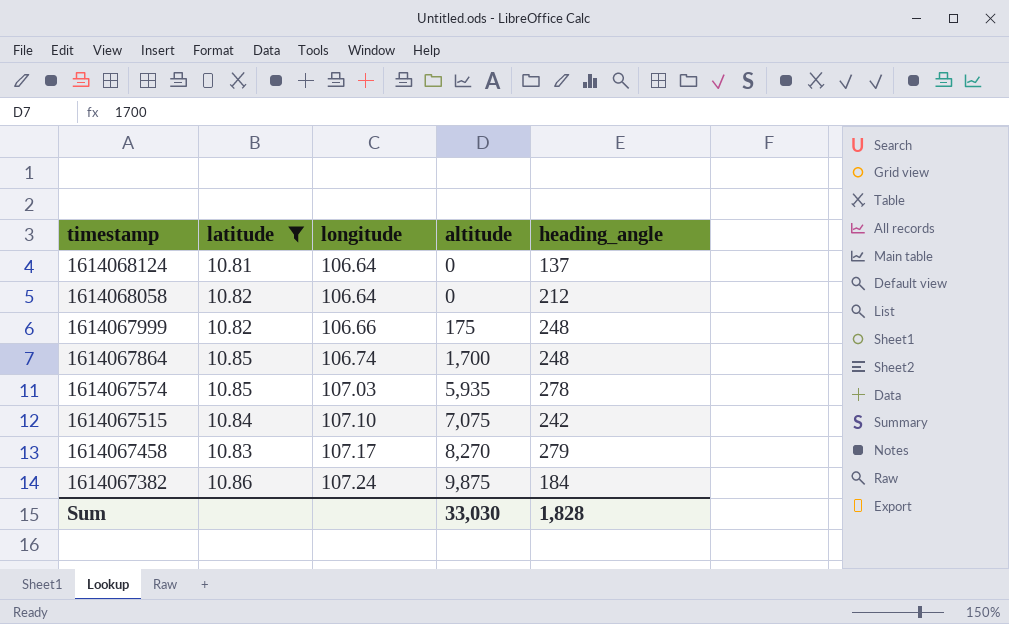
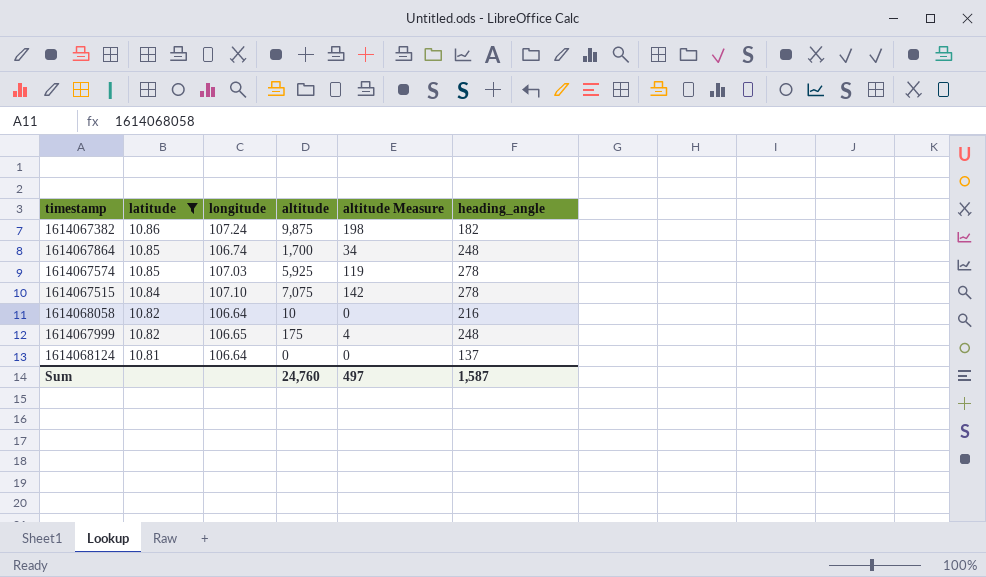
row order: timestamp descending -> latitude descending
column altitude Measure | formula: none -> [altitude] * 0.02
row 1614067458: 10.83 | 107.17 | 8,270 | 279 -> none
1614067382 | heading_angle: 184 -> 182
1614067574 | altitude: 5,935 -> 5,925
1614067515 | heading_angle: 242 -> 278
1614068058 | altitude: 0 -> 10
1614068058 | heading_angle: 212 -> 216
1614067999 | longitude: 106.66 -> 106.65
Sum | altitude: 33,030 -> 24,760
Sum | heading_angle: 1,828 -> 1,587

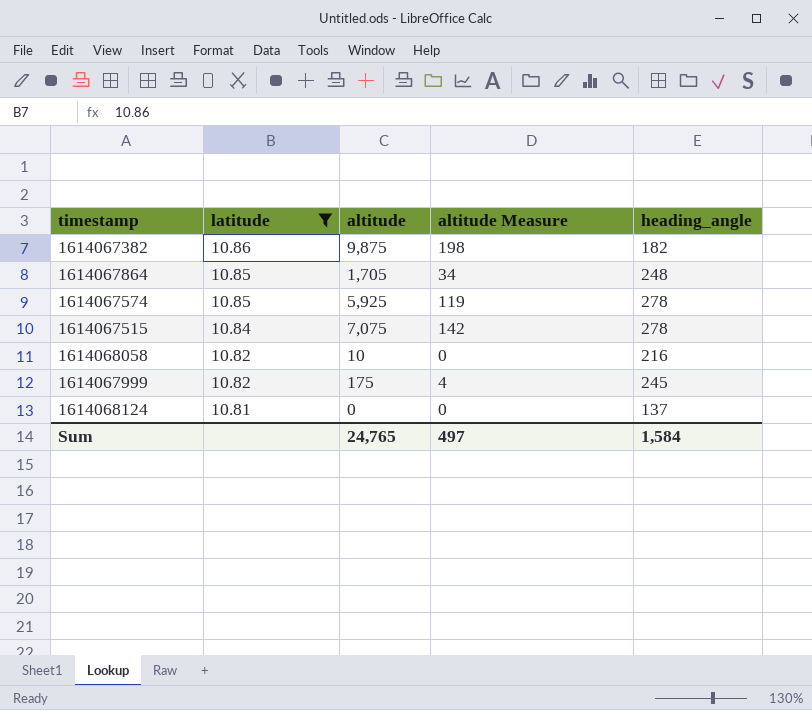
column longitude | position: 3 -> none
1614067864 | altitude: 1,700 -> 1,705
1614067999 | heading_angle: 248 -> 245
Sum | altitude: 24,760 -> 24,765
Sum | heading_angle: 1,587 -> 1,584

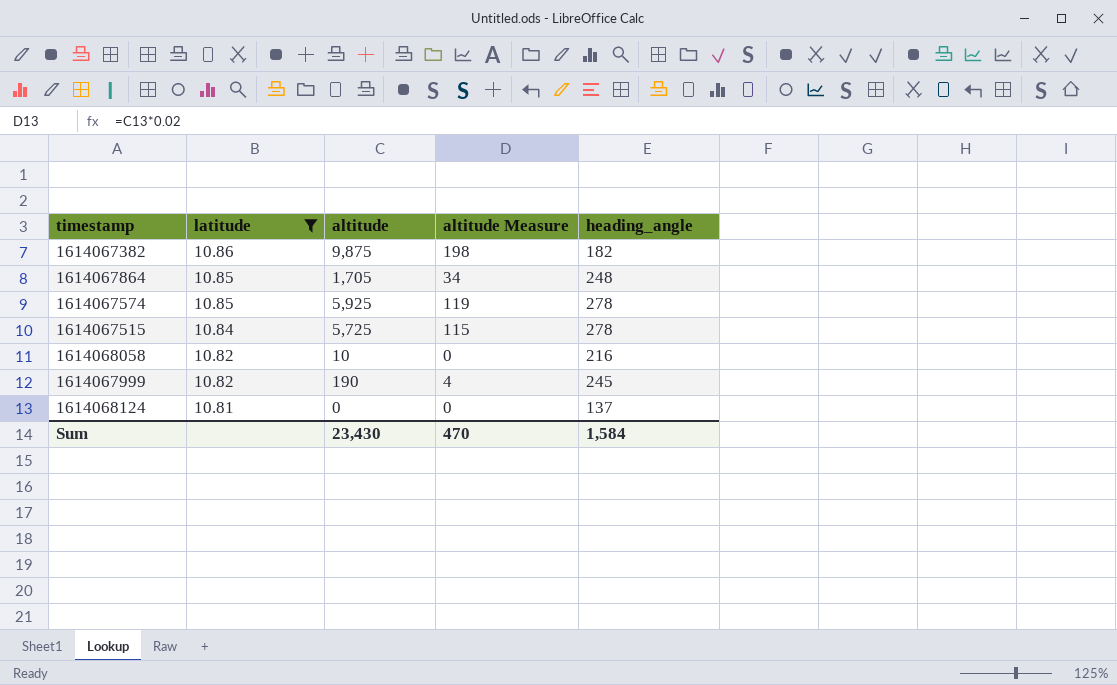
1614067515 | altitude: 7,075 -> 5,725
1614067515 | altitude Measure: 142 -> 115
1614067999 | altitude: 175 -> 190
Sum | altitude: 24,765 -> 23,430
Sum | altitude Measure: 497 -> 470

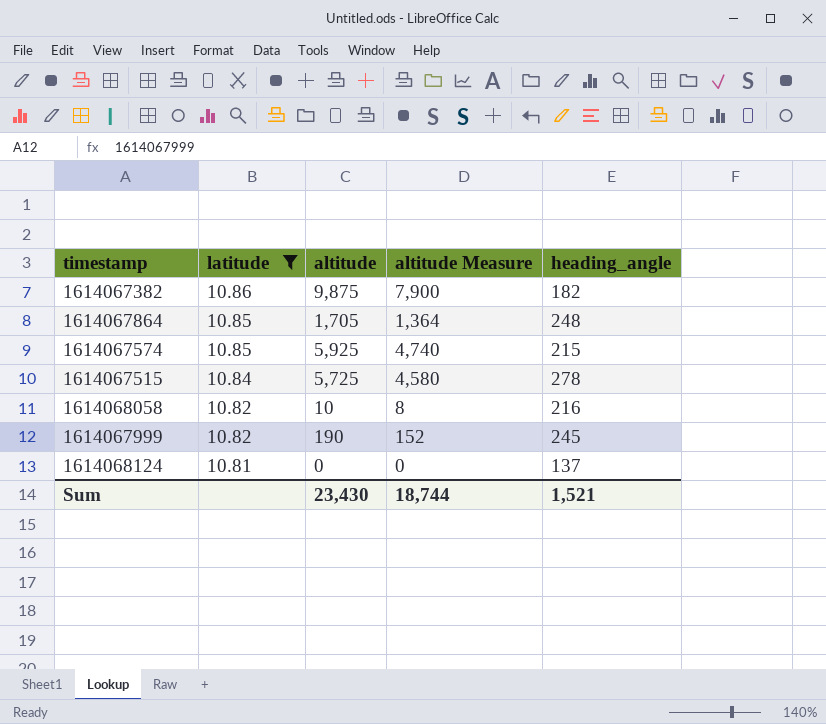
column altitude Measure | formula: [altitude] * 0.02 -> [altitude] * 0.8
1614067574 | heading_angle: 278 -> 215
Sum | altitude Measure: 470 -> 18,744
Sum | heading_angle: 1,584 -> 1,521

